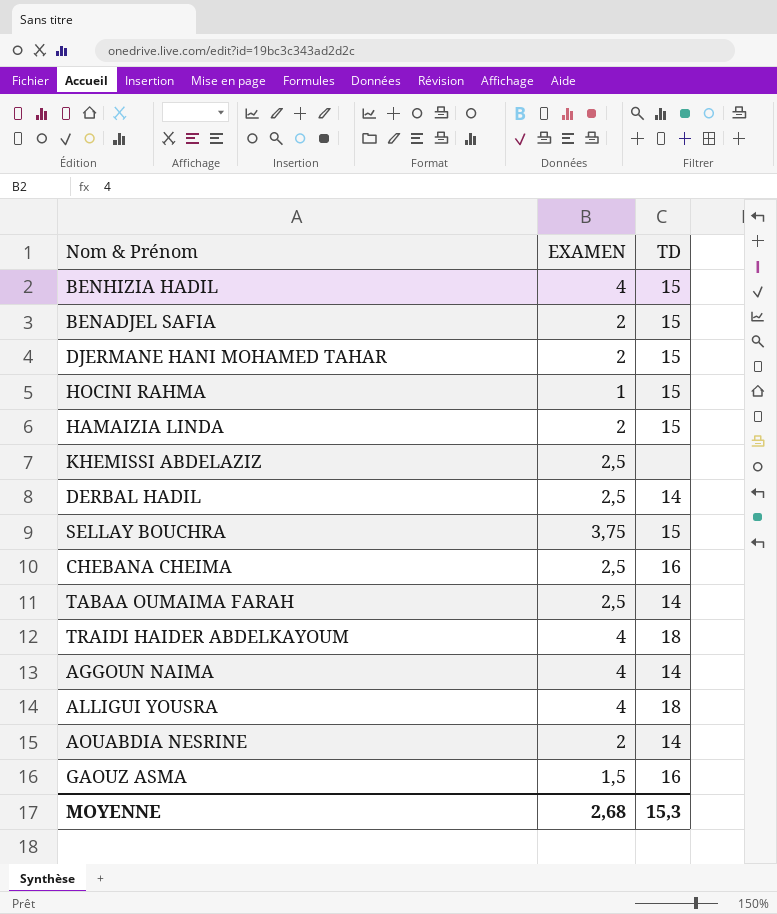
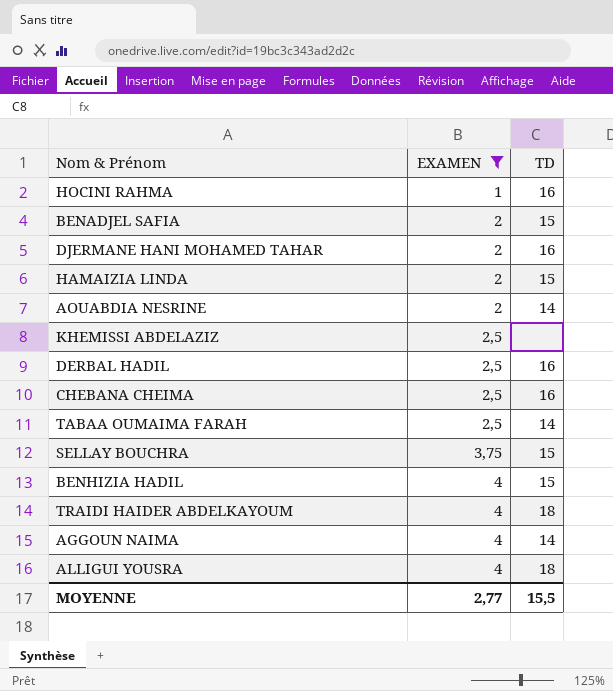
filter: none -> EXAMEN != 1,5
row order: none -> EXAMEN ascending
HOCINI RAHMA | TD: 15 -> 16
DJERMANE HANI MOHAMED TAHAR | TD: 15 -> 16
DERBAL HADIL | TD: 14 -> 16
MOYENNE | EXAMEN: 2,68 -> 2,77
MOYENNE | TD: 15,3 -> 15,5

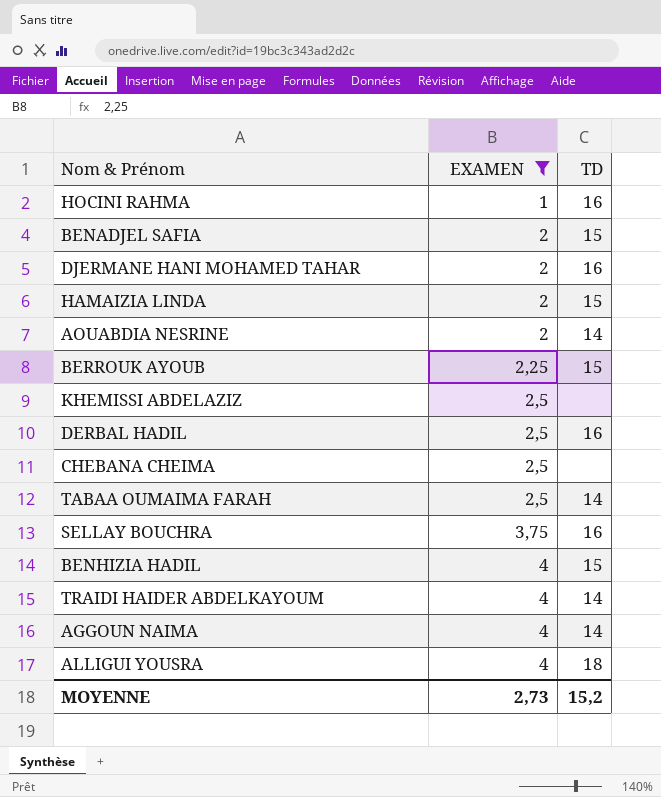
row BERROUK AYOUB: none -> 2,25 | 15
CHEBANA CHEIMA | TD: 16 -> none
SELLAY BOUCHRA | TD: 15 -> 16
TRAIDI HAIDER ABDELKAYOUM | TD: 18 -> 14
MOYENNE | EXAMEN: 2,77 -> 2,73
MOYENNE | TD: 15,5 -> 15,2

